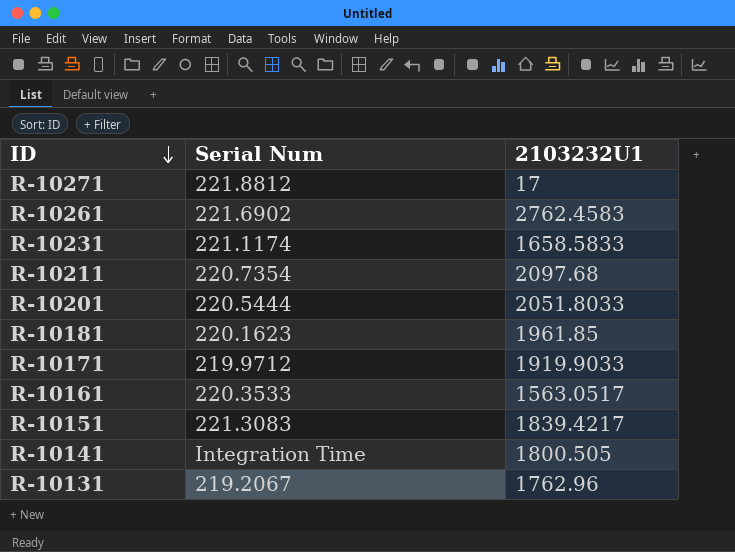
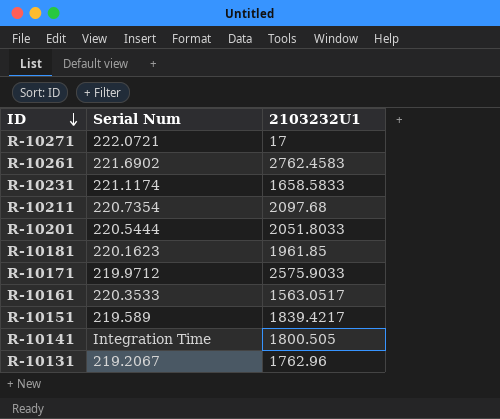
R-10271 | Serial Num: 221.8812 -> 222.0721
R-10171 | 2103232U1: 1919.9033 -> 2575.9033
R-10151 | Serial Num: 221.3083 -> 219.589

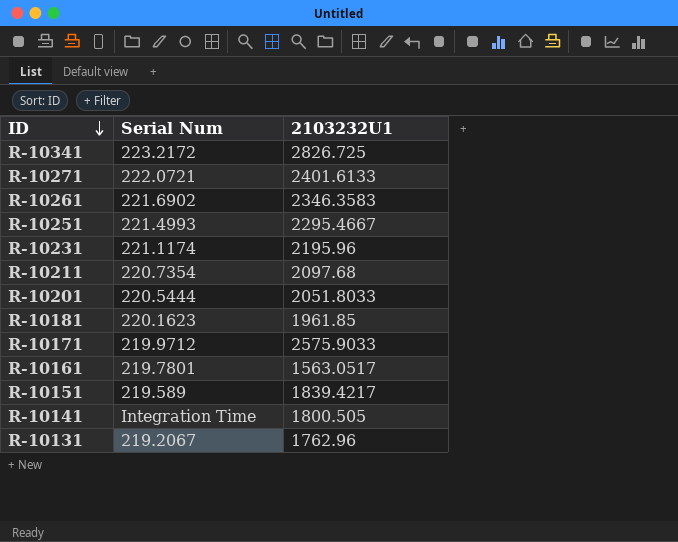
row R-10341: none -> 223.2172 | 2826.725
R-10271 | 2103232U1: 17 -> 2401.6133
R-10261 | 2103232U1: 2762.4583 -> 2346.3583
row R-10251: none -> 221.4993 | 2295.4667
R-10231 | 2103232U1: 1658.5833 -> 2195.96
R-10161 | Serial Num: 220.3533 -> 219.7801

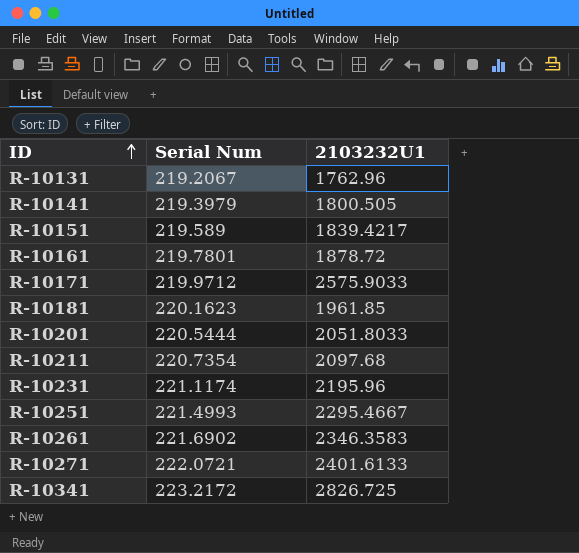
row order: ID descending -> ID ascending
R-10141 | Serial Num: Integration Time -> 219.3979
R-10161 | 2103232U1: 1563.0517 -> 1878.72

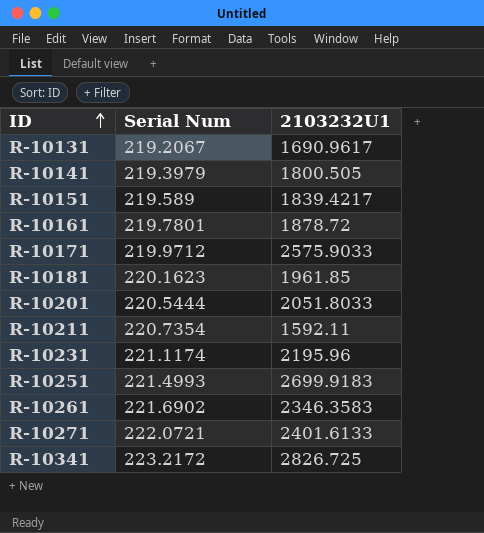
R-10131 | 2103232U1: 1762.96 -> 1690.9617
R-10211 | 2103232U1: 2097.68 -> 1592.11
R-10251 | 2103232U1: 2295.4667 -> 2699.9183

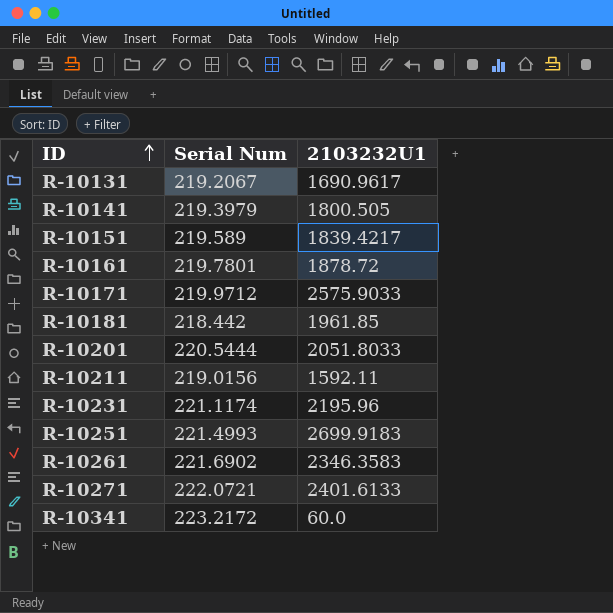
R-10181 | Serial Num: 220.1623 -> 218.442
R-10211 | Serial Num: 220.7354 -> 219.0156
R-10341 | 2103232U1: 2826.725 -> 60.0

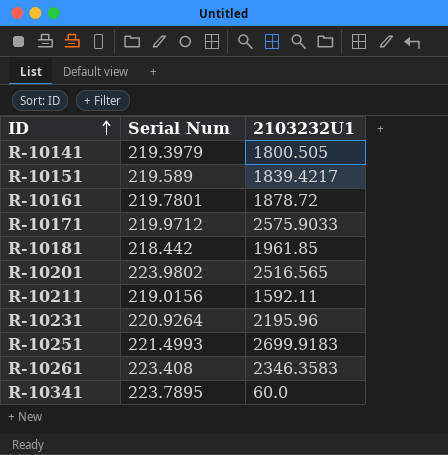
row R-10131: 219.2067 | 1690.9617 -> none
row R-10271: 222.0721 | 2401.6133 -> none
R-10201 | Serial Num: 220.5444 -> 223.9802
R-10201 | 2103232U1: 2051.8033 -> 2516.565
R-10231 | Serial Num: 221.1174 -> 220.9264
R-10261 | Serial Num: 221.6902 -> 223.408
R-10341 | Serial Num: 223.2172 -> 223.7895

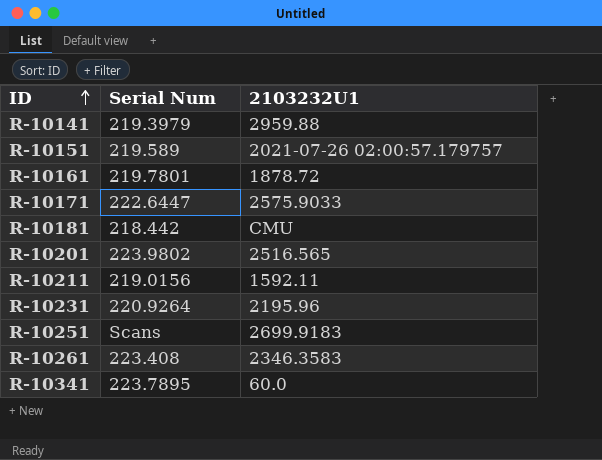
R-10141 | 2103232U1: 1800.505 -> 2959.88
R-10151 | 2103232U1: 1839.4217 -> 2021-07-26 02:00:57.179757
R-10171 | Serial Num: 219.9712 -> 222.6447
R-10181 | 2103232U1: 1961.85 -> CMU
R-10251 | Serial Num: 221.4993 -> Scans

